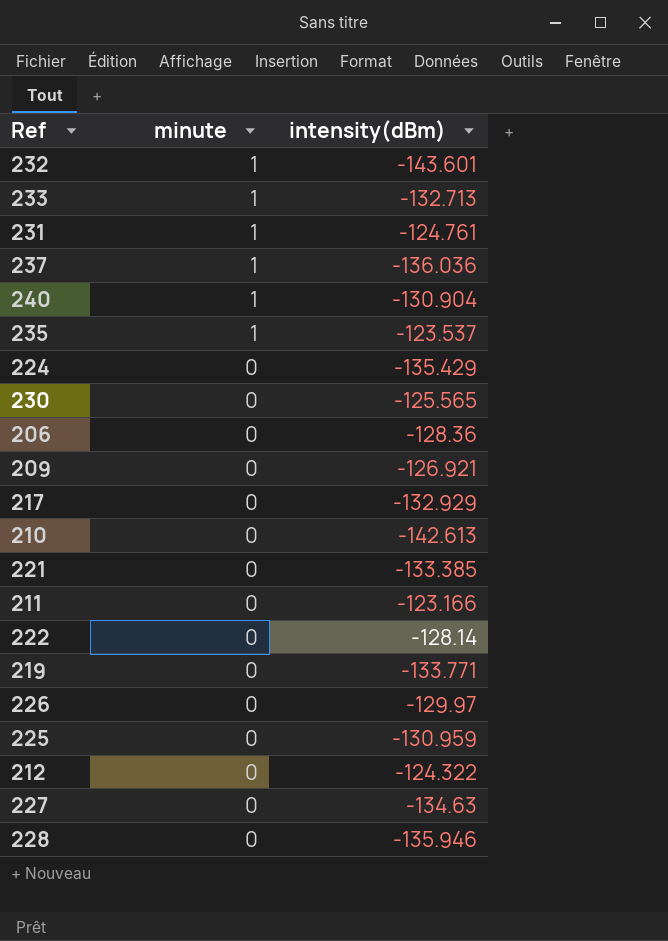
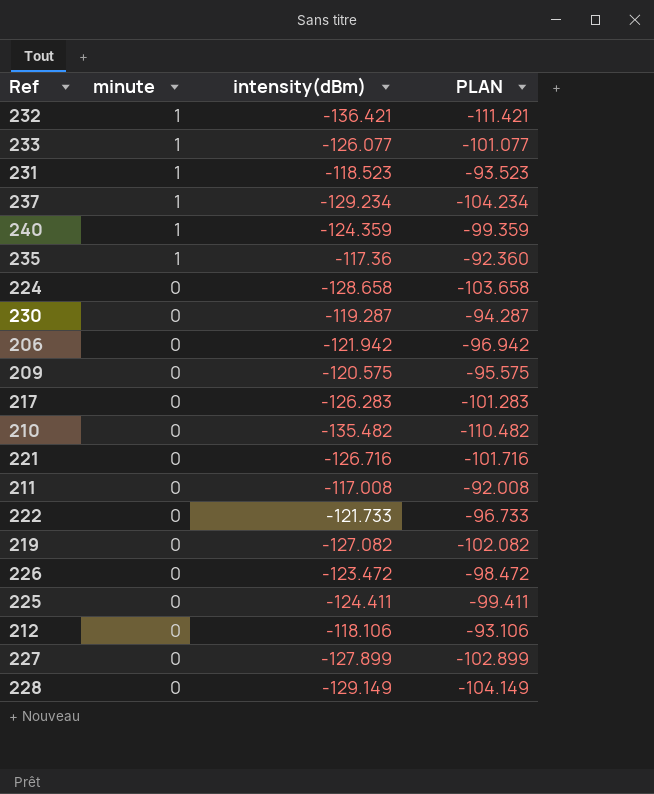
column PLAN | formula: none -> [intensity(dBm)] + 25
232 | intensity(dBm): -143.601 -> -136.421
233 | intensity(dBm): -132.713 -> -126.077
231 | intensity(dBm): -124.761 -> -118.523
237 | intensity(dBm): -136.036 -> -129.234
240 | intensity(dBm): -130.904 -> -124.359
235 | intensity(dBm): -123.537 -> -117.36
224 | intensity(dBm): -135.429 -> -128.658
230 | intensity(dBm): -125.565 -> -119.287
206 | intensity(dBm): -128.36 -> -121.942
209 | intensity(dBm): -126.921 -> -120.575
217 | intensity(dBm): -132.929 -> -126.283
210 | intensity(dBm): -142.613 -> -135.482
221 | intensity(dBm): -133.385 -> -126.716
211 | intensity(dBm): -123.166 -> -117.008
222 | intensity(dBm): -128.14 -> -121.733
219 | intensity(dBm): -133.771 -> -127.082
226 | intensity(dBm): -129.97 -> -123.472
225 | intensity(dBm): -130.959 -> -124.411
212 | intensity(dBm): -124.322 -> -118.106
227 | intensity(dBm): -134.63 -> -127.899
228 | intensity(dBm): -135.946 -> -129.149

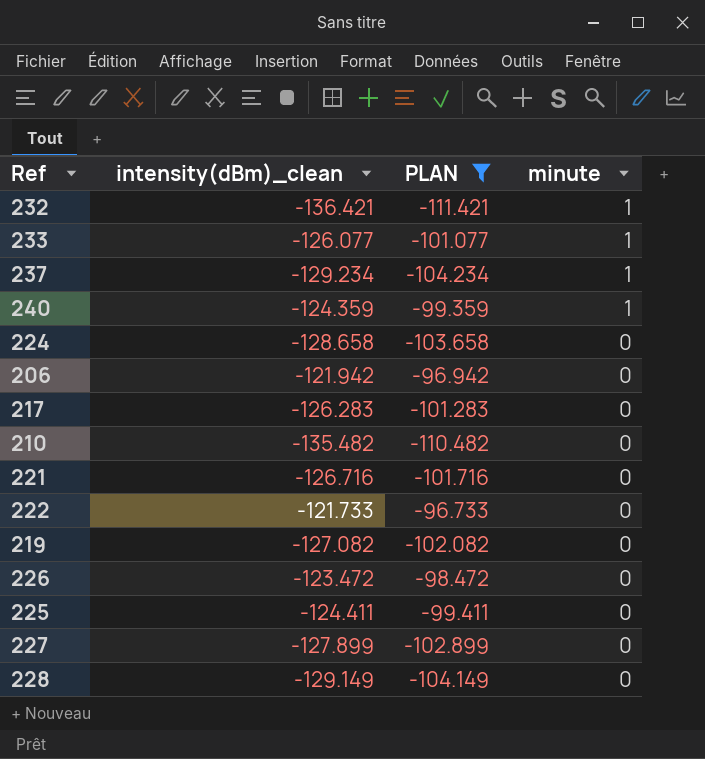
filter: none -> PLAN <= -96.733
column name: intensity(dBm) -> intensity(dBm)_clean
column minute | position: 2 -> 4

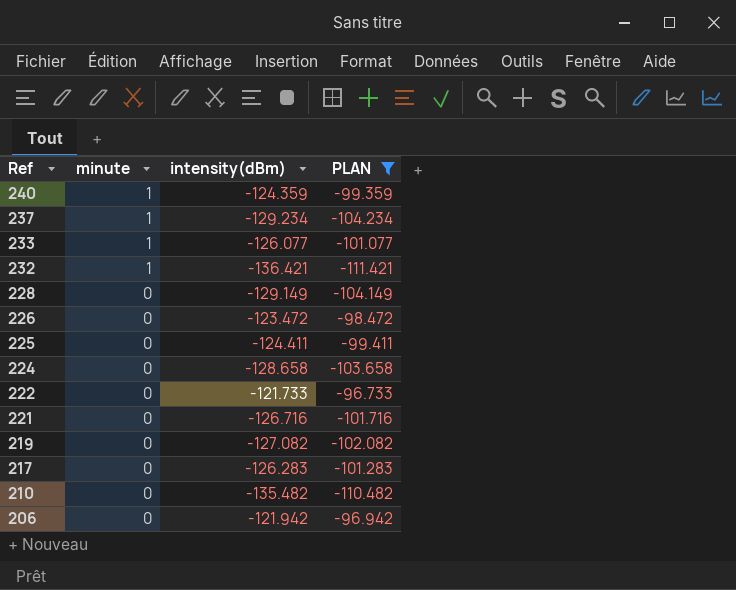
row order: minute descending -> Ref descending
column minute | position: 4 -> 2
column name: intensity(dBm)_clean -> intensity(dBm)
row 227: -127.899 | -102.899 | 0 -> none

